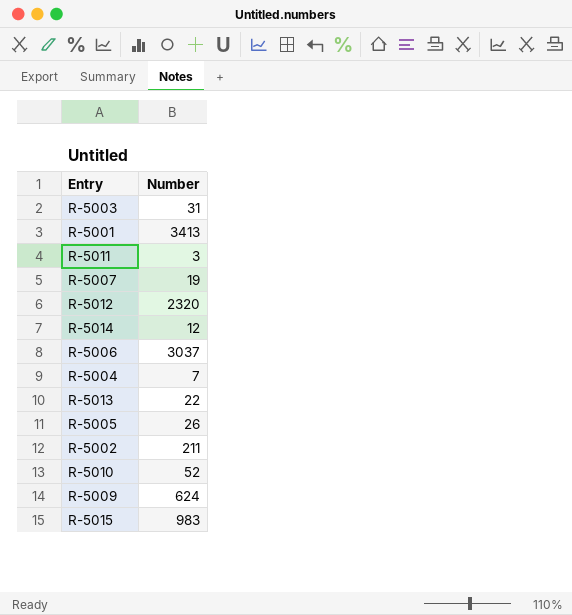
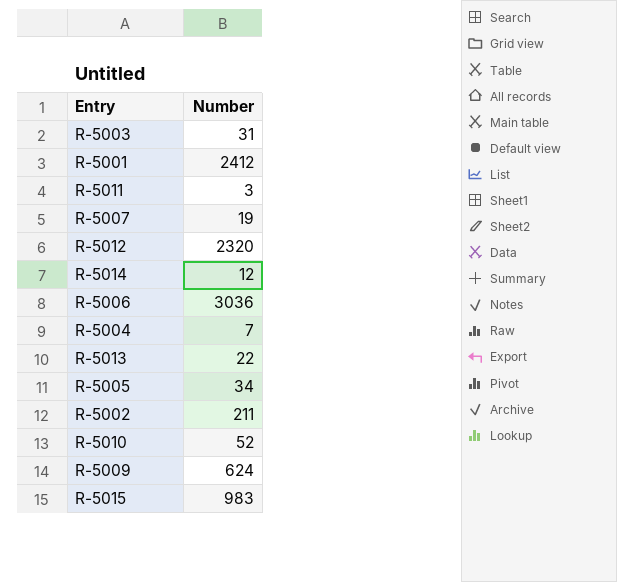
R-5001 | Number: 3413 -> 2412
R-5006 | Number: 3037 -> 3036
R-5005 | Number: 26 -> 34

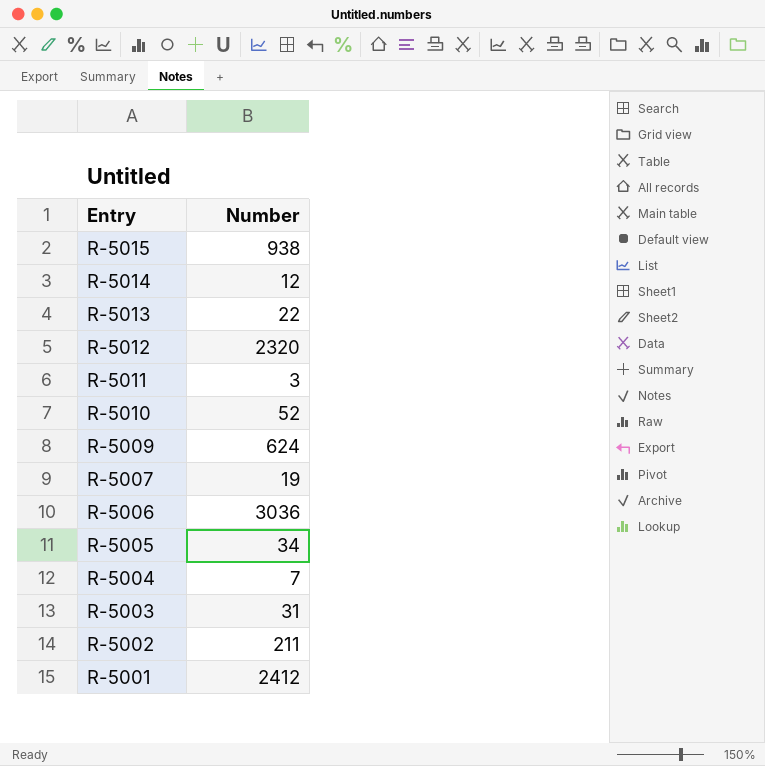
row order: none -> Entry descending
R-5015 | Number: 983 -> 938

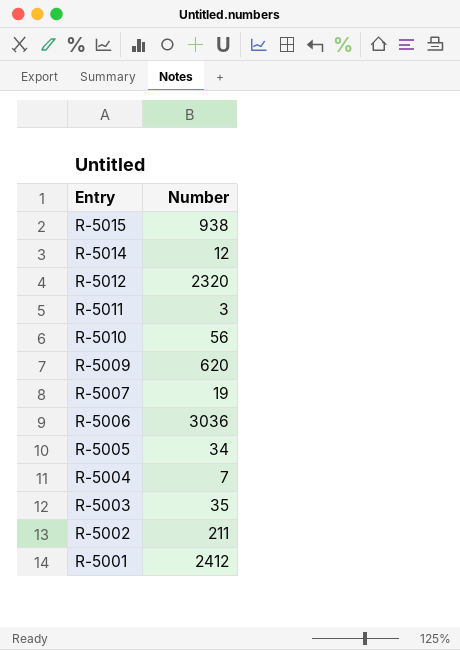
row R-5013: 22 -> none
R-5010 | Number: 52 -> 56
R-5009 | Number: 624 -> 620
R-5003 | Number: 31 -> 35

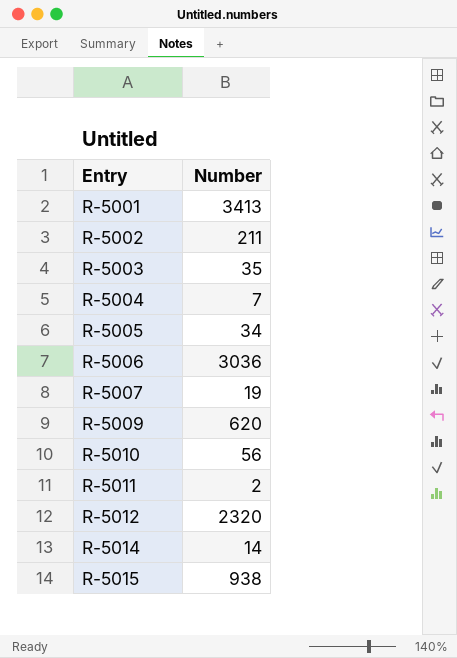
row order: Entry descending -> Entry ascending
R-5001 | Number: 2412 -> 3413
R-5011 | Number: 3 -> 2
R-5014 | Number: 12 -> 14

